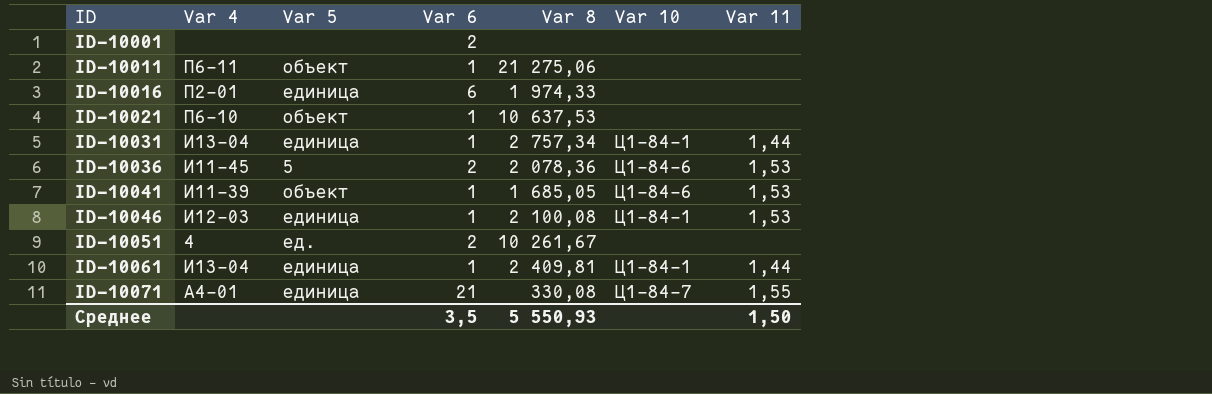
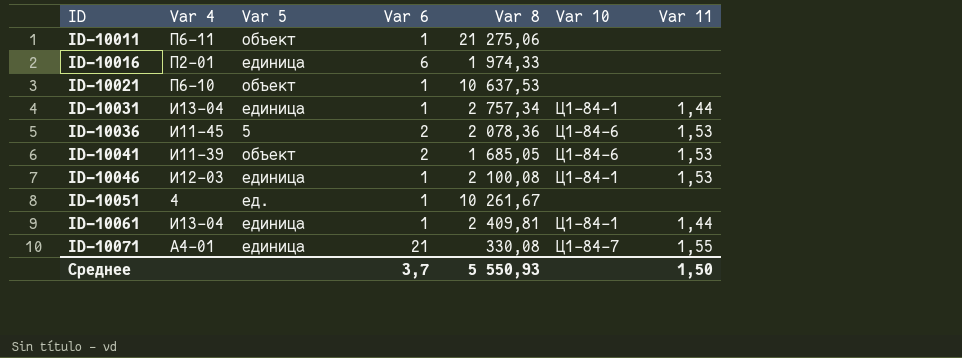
row ID-10001: none | none | 2 | none | none | none -> none
ID-10041 | Var 6: 1 -> 2
ID-10051 | Var 6: 2 -> 1
Среднее | Var 6: 3,5 -> 3,7

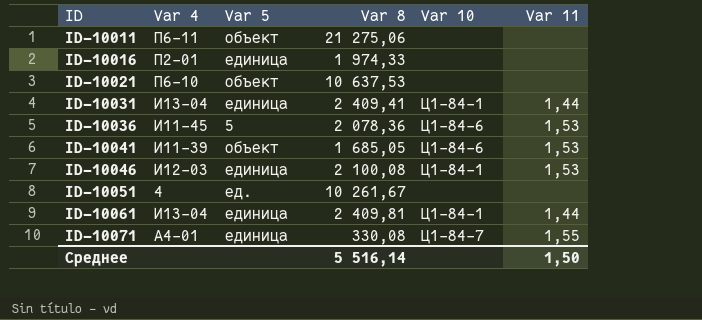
column Var 6 | position: 4 -> none
ID-10031 | Var 8: 2 757,34 -> 2 409,41
Среднее | Var 8: 5 550,93 -> 5 516,14

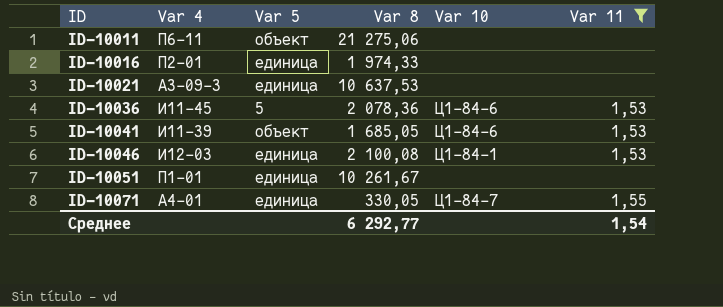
filter: none -> Var 11 != 1,44
ID-10021 | Var 4: П6-10 -> А3-09-3
ID-10021 | Var 5: объект -> единица
ID-10051 | Var 4: 4 -> П1-01
ID-10051 | Var 5: ед. -> единица
ID-10071 | Var 8: 330,08 -> 330,05
Среднее | Var 8: 5 516,14 -> 6 292,77
Среднее | Var 11: 1,50 -> 1,54

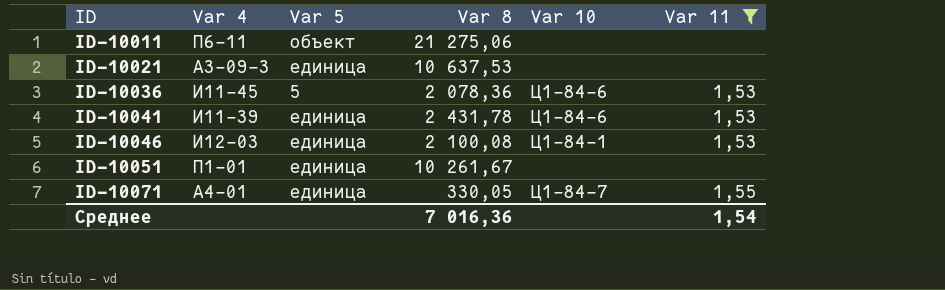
row ID-10016: П2-01 | единица | 1 974,33 | none | none -> none
ID-10041 | Var 5: объект -> единица
ID-10041 | Var 8: 1 685,05 -> 2 431,78
Среднее | Var 8: 6 292,77 -> 7 016,36

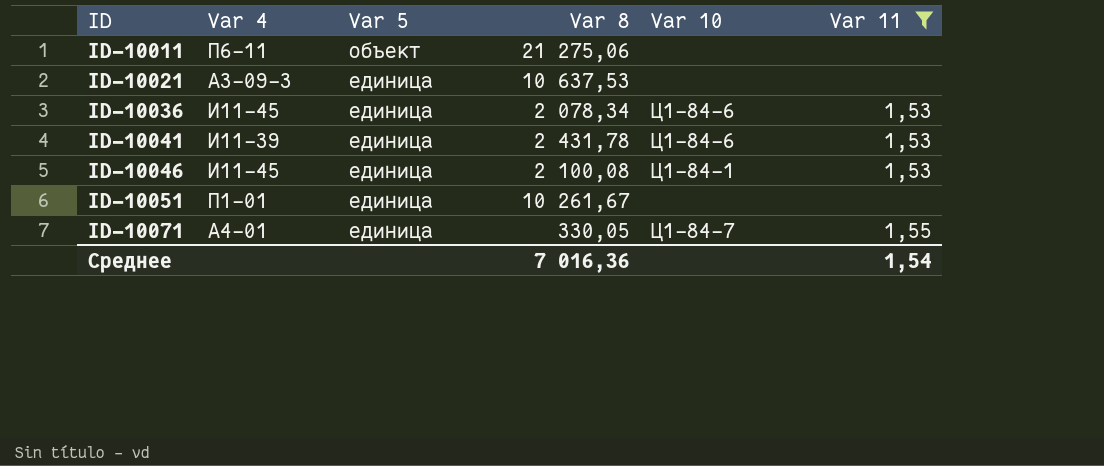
ID-10036 | Var 5: 5 -> единица
ID-10036 | Var 8: 2 078,36 -> 2 078,34
ID-10046 | Var 4: И12-03 -> И11-45

